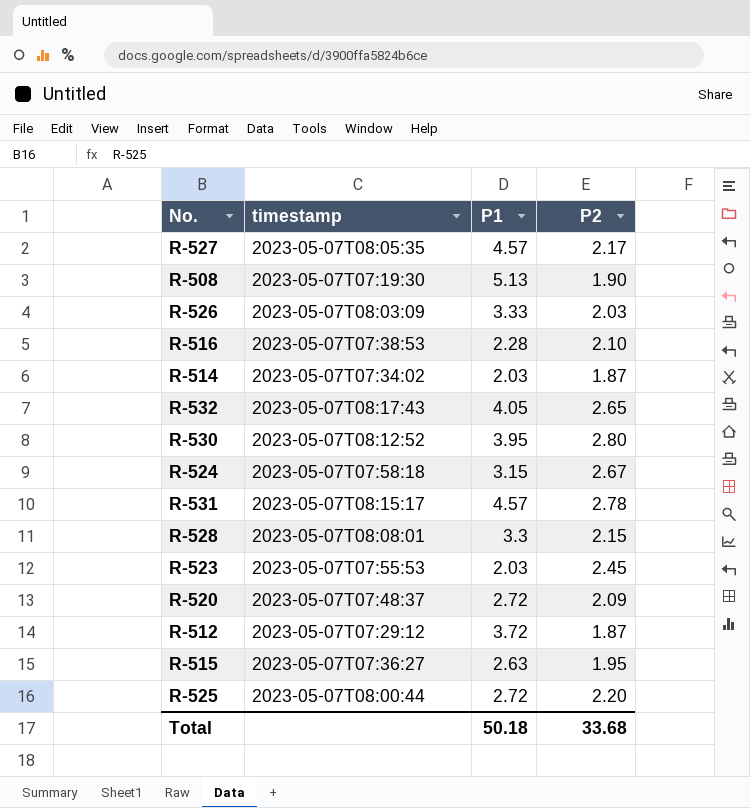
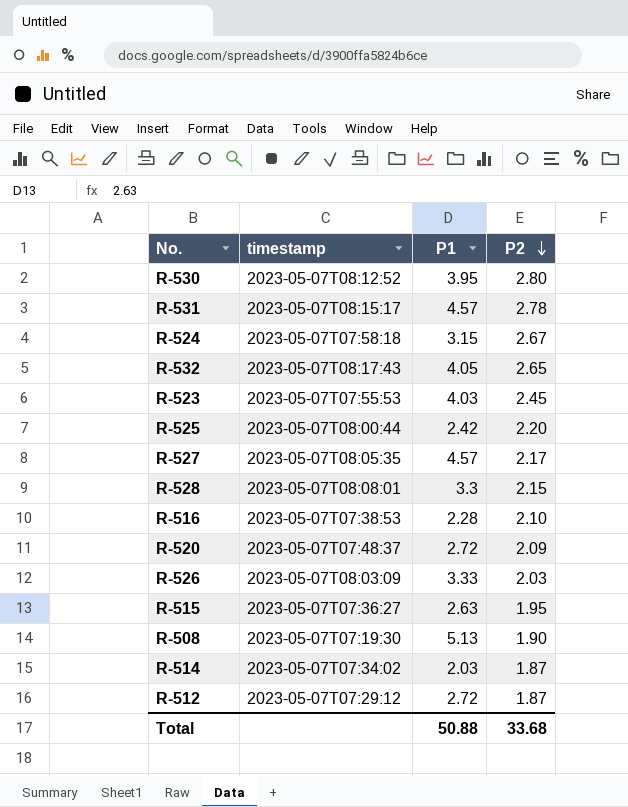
row order: none -> P2 descending
R-523 | P1: 2.03 -> 4.03
R-525 | P1: 2.72 -> 2.42
R-512 | P1: 3.72 -> 2.72
Total | P1: 50.18 -> 50.88

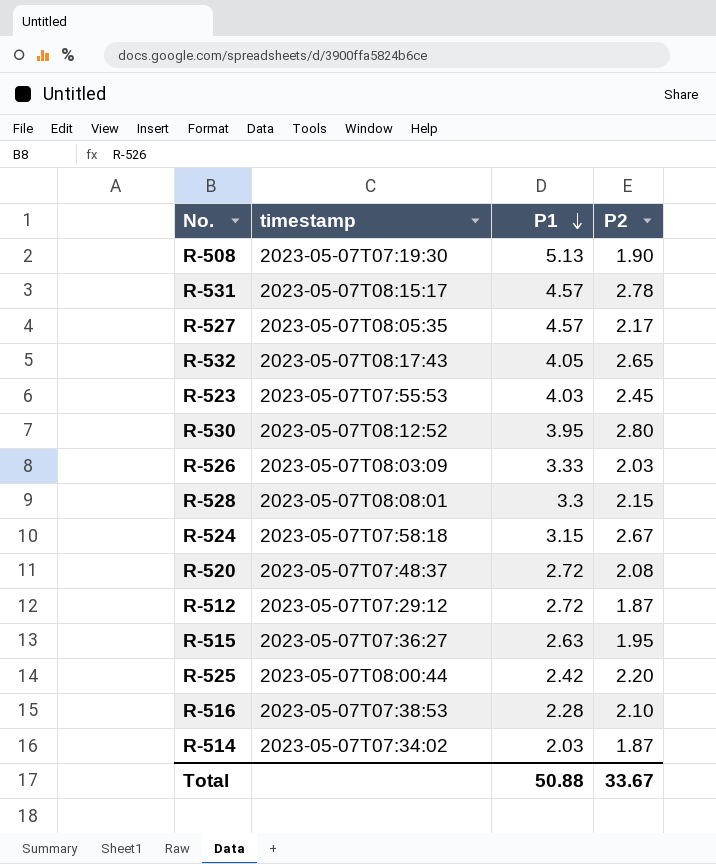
row order: P2 descending -> P1 descending
R-520 | P2: 2.09 -> 2.08
Total | P2: 33.68 -> 33.67

